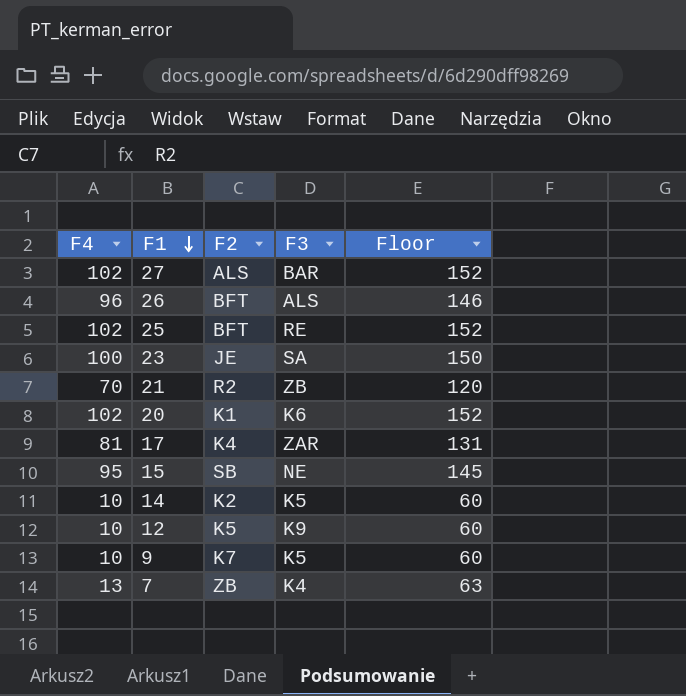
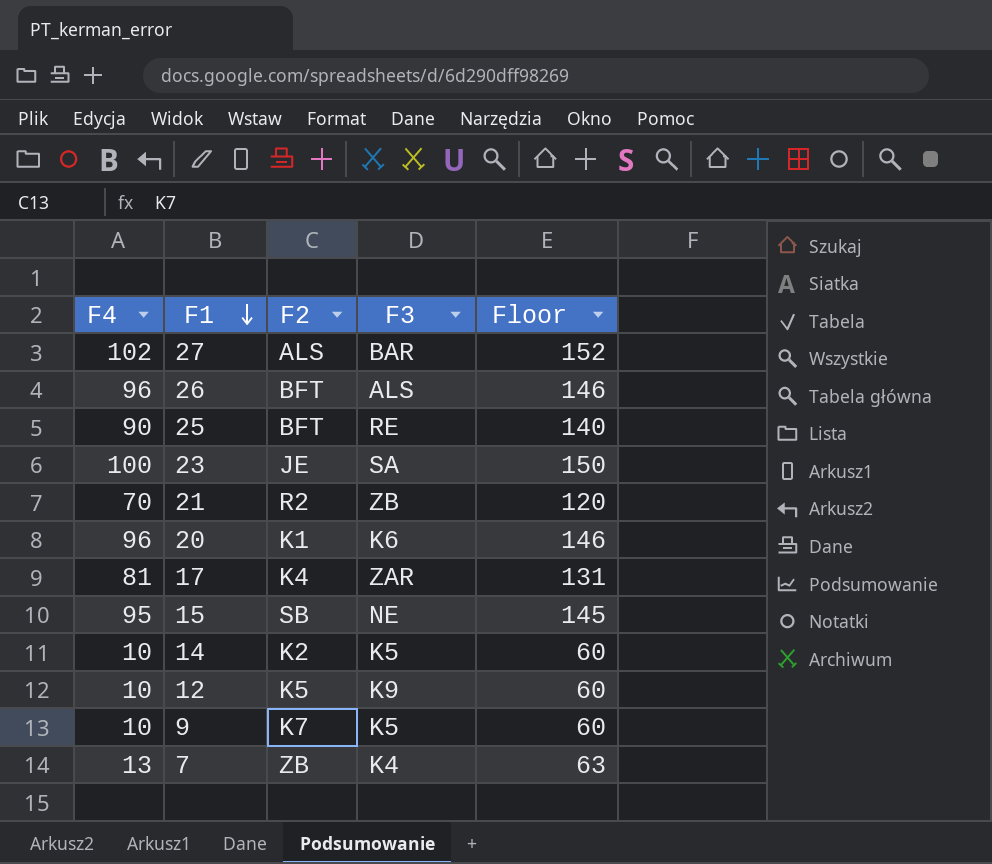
25 | F4: 102 -> 90
25 | Floor: 152 -> 140
20 | F4: 102 -> 96
20 | Floor: 152 -> 146

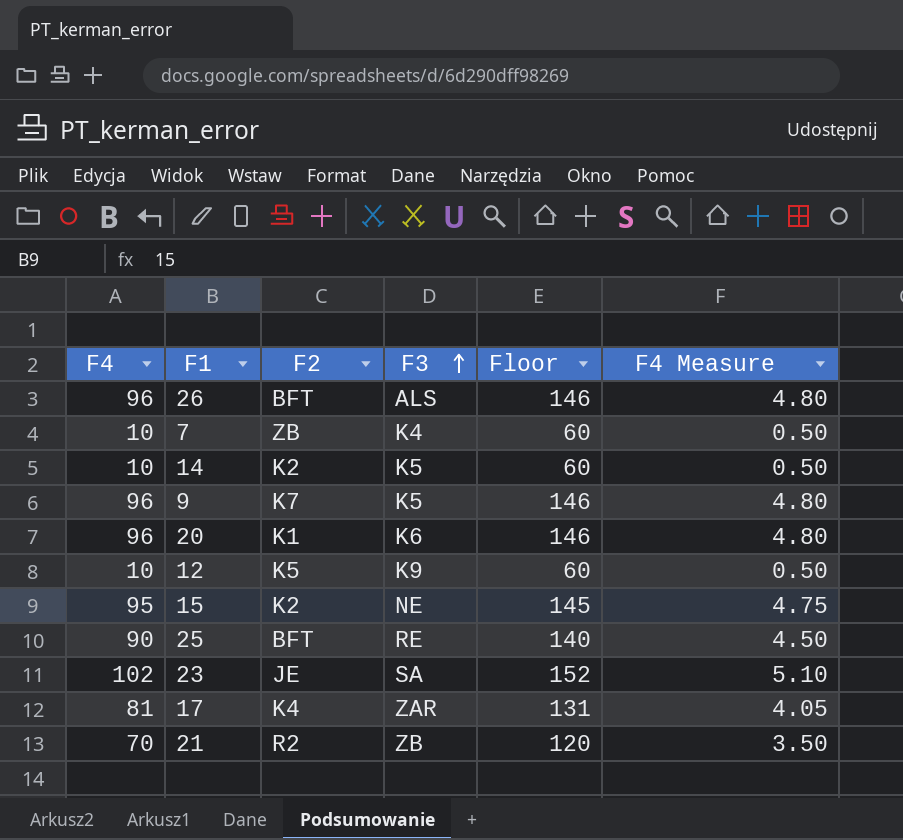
row order: F1 descending -> F3 ascending
column F4 Measure | formula: none -> [F4] * 0.05
row 27: 102 | ALS | BAR | 152 -> none
7 | F4: 13 -> 10
7 | Floor: 63 -> 60
9 | F4: 10 -> 96
9 | Floor: 60 -> 146
15 | F2: SB -> K2
23 | F4: 100 -> 102
23 | Floor: 150 -> 152

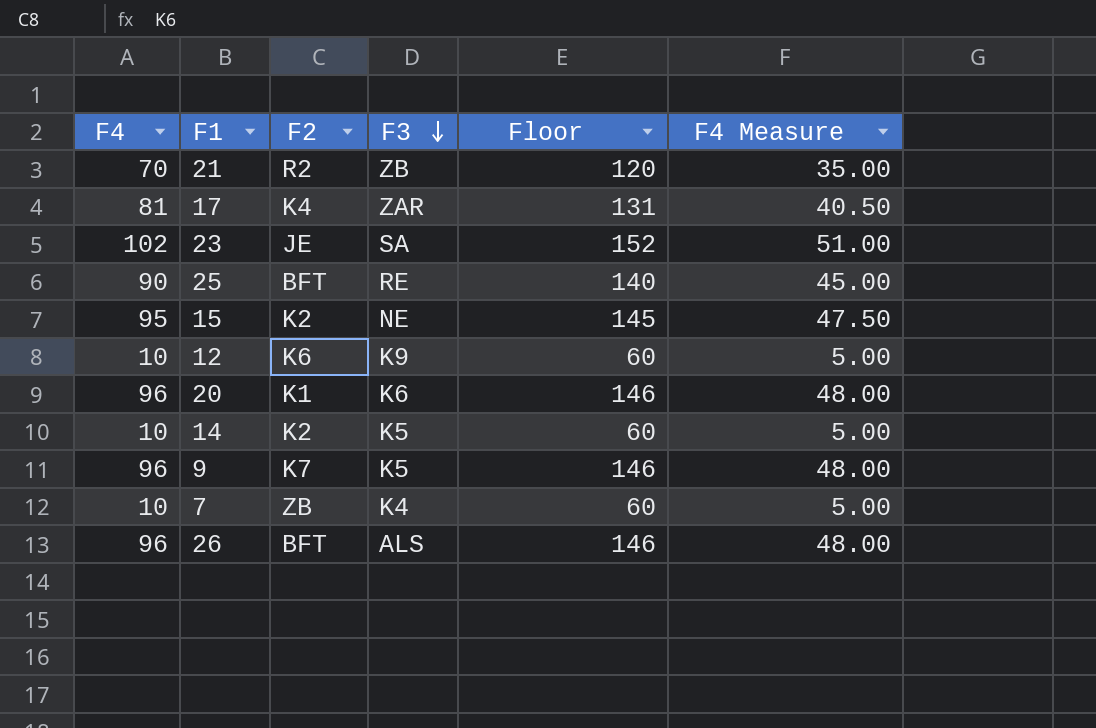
row order: F3 ascending -> F3 descending
column F4 Measure | formula: [F4] * 0.05 -> [F4] * 0.5
12 | F2: K5 -> K6

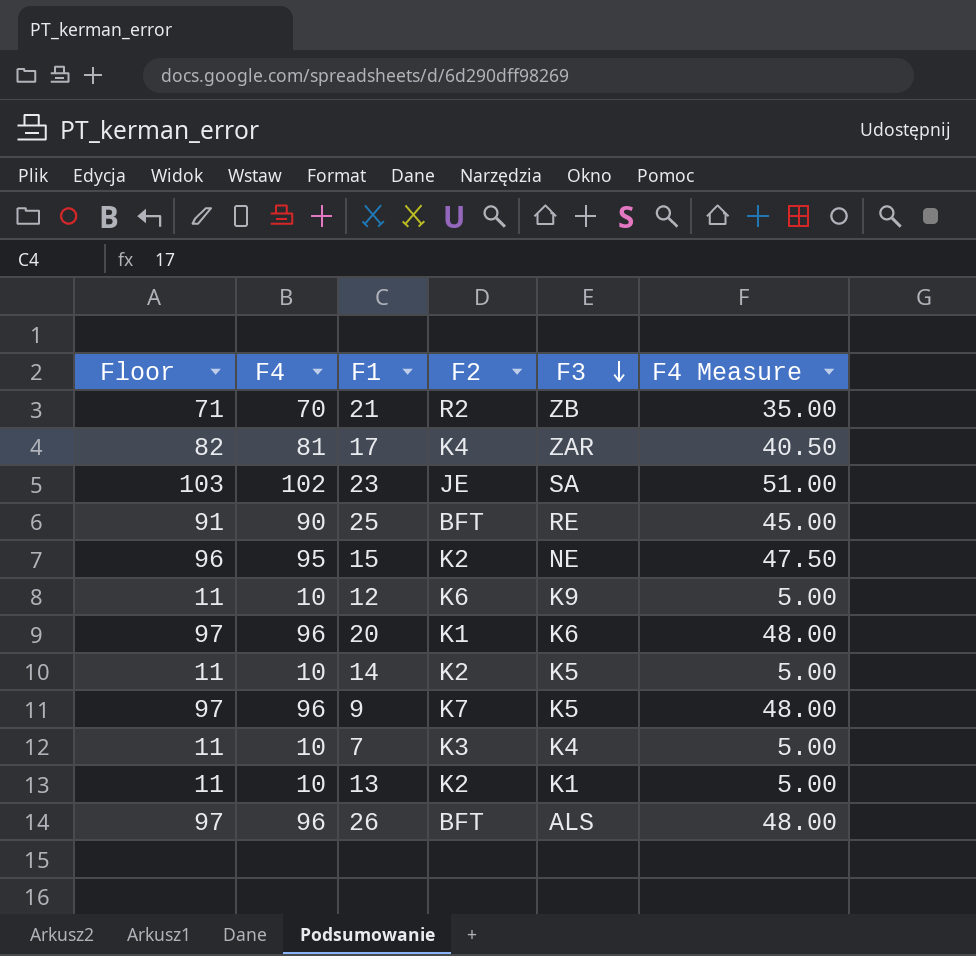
column Floor | formula: [F4] + 50 -> [F4] + 1
column Floor | position: 5 -> 1
7 | F2: ZB -> K3
row 13: none -> 11 | 10 | K2 | K1 | 5.00

